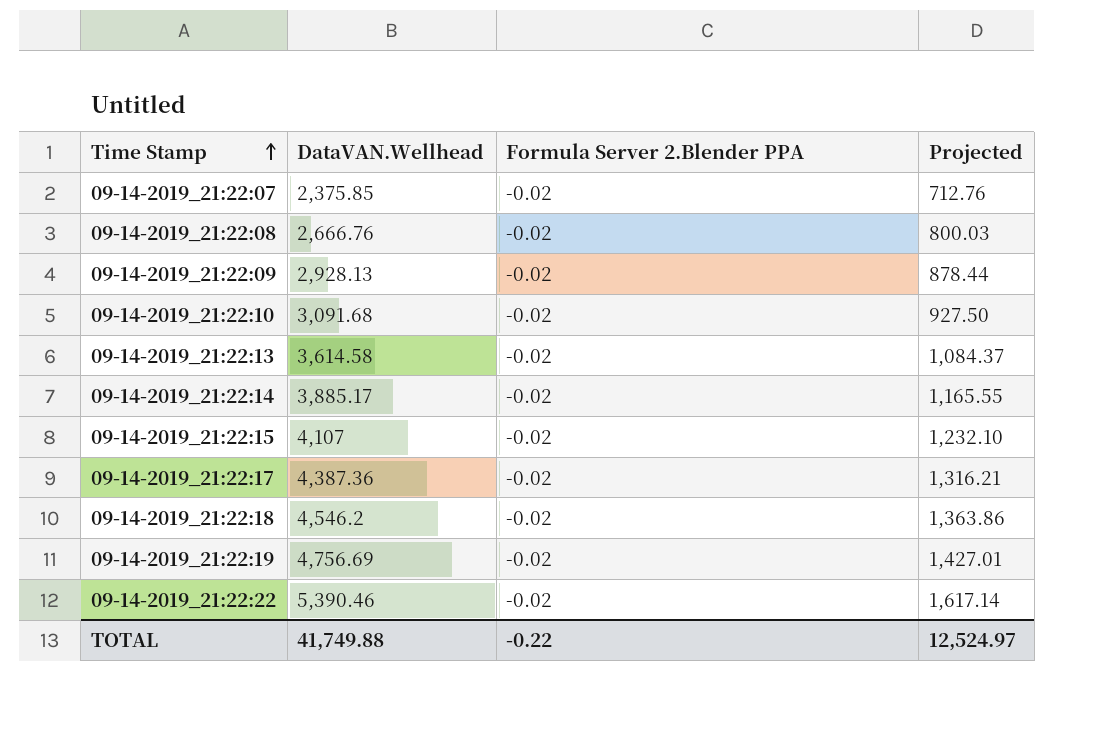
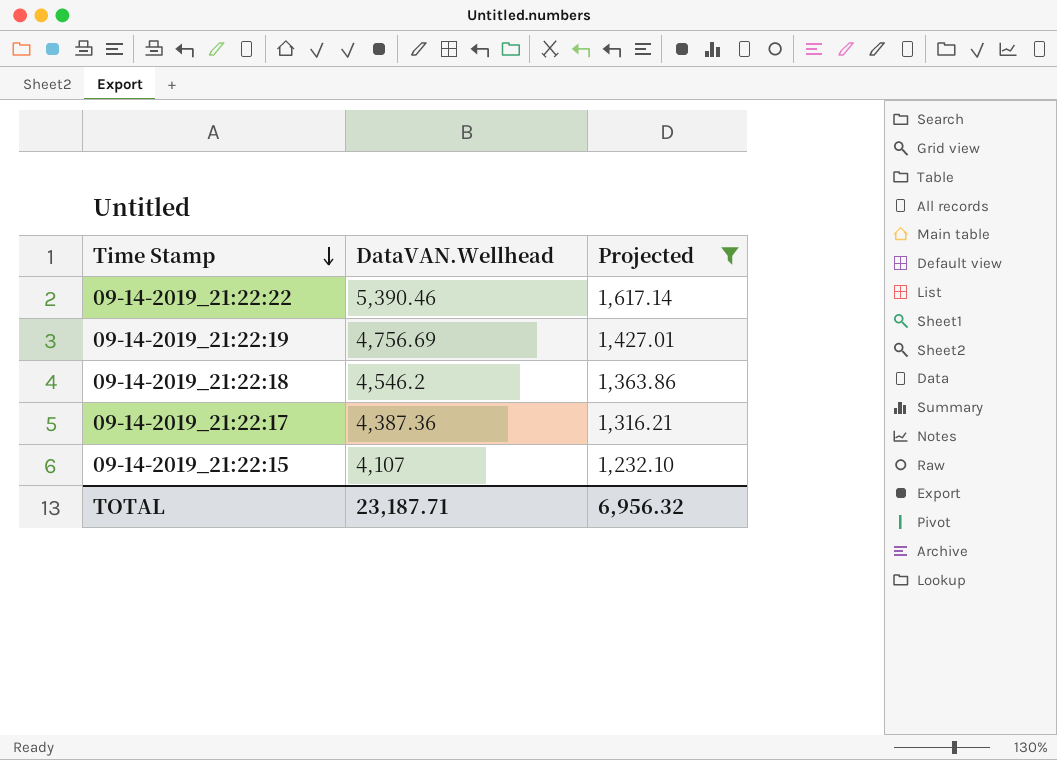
filter: none -> Projected >= 1,232.10
row order: Time Stamp ascending -> Time Stamp descending
column Formula Server 2.Blender PPA | position: 3 -> none
TOTAL | DataVAN.Wellhead: 41,749.88 -> 23,187.71
TOTAL | Projected: 12,524.97 -> 6,956.32

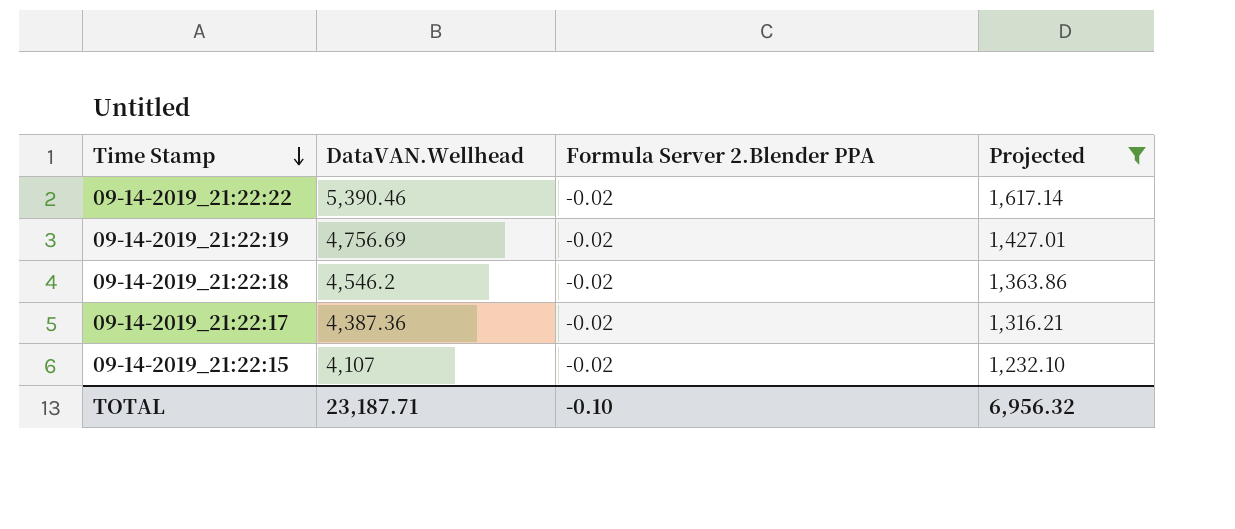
column Formula Server 2.Blender PPA | position: none -> 3

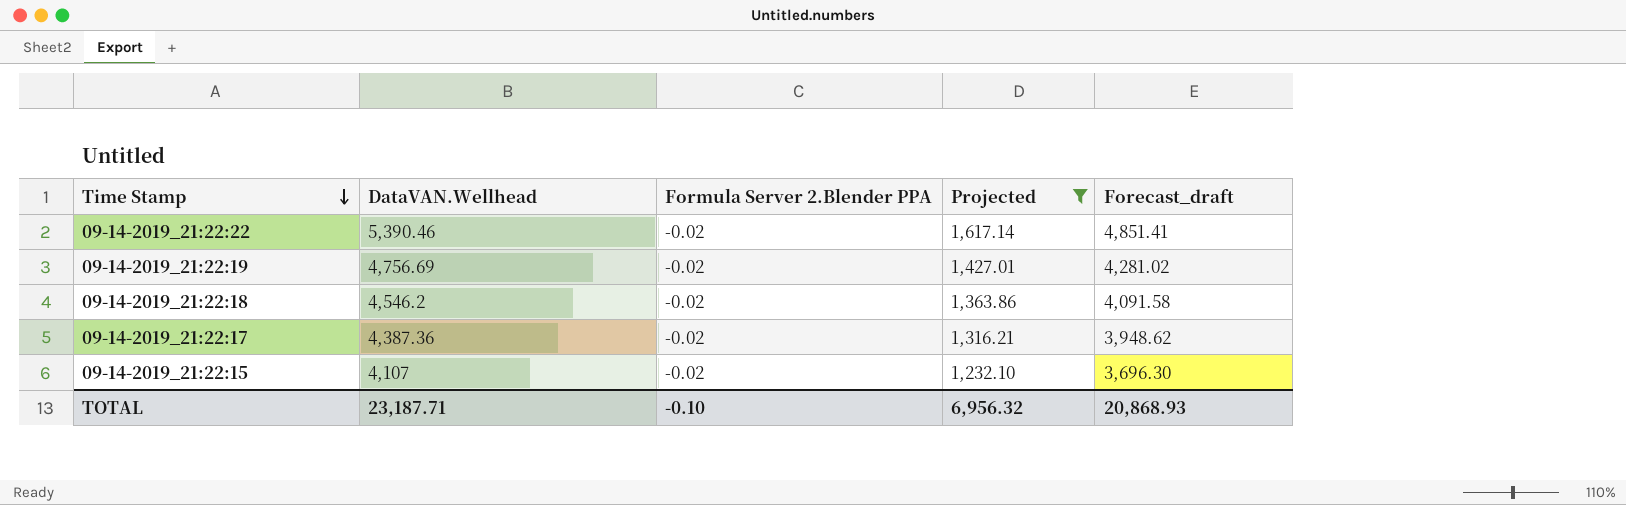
column Forecast_draft | formula: none -> [DataVAN.Wellhead] * 0.9

